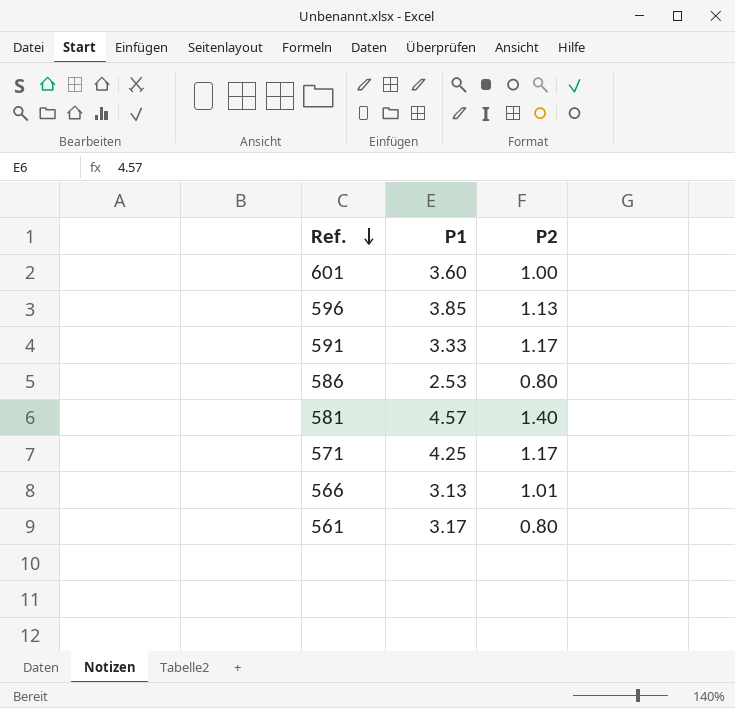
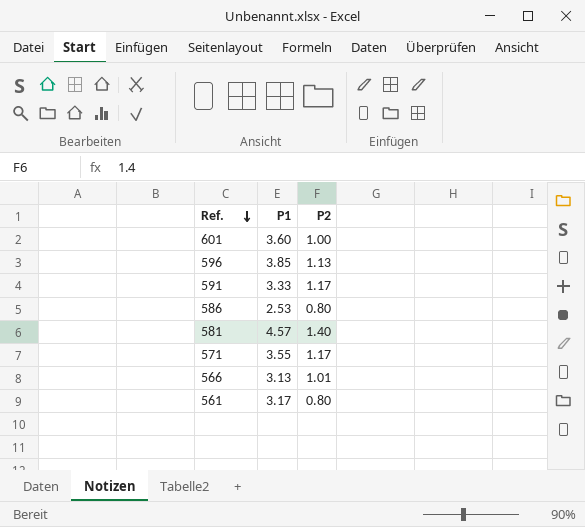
571 | P1: 4.25 -> 3.55

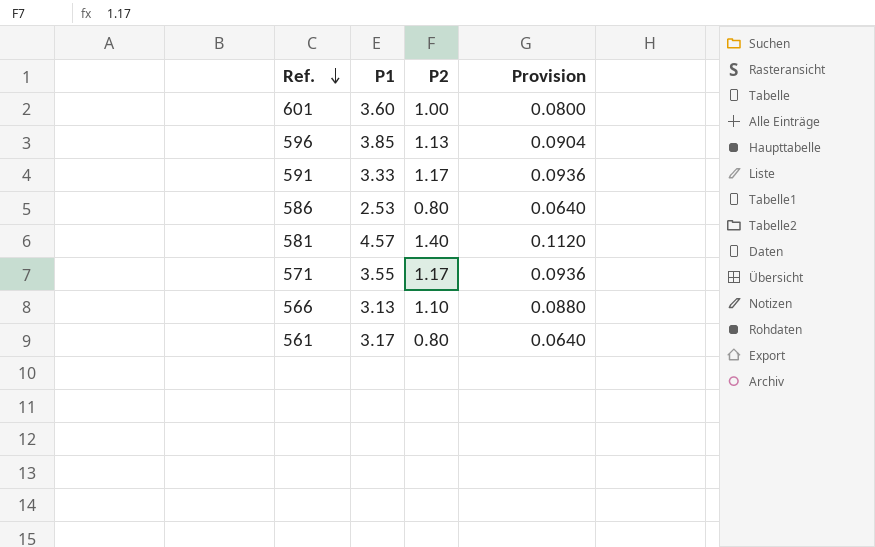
column Provision | formula: none -> [P2] * 0.08
566 | P2: 1.01 -> 1.10

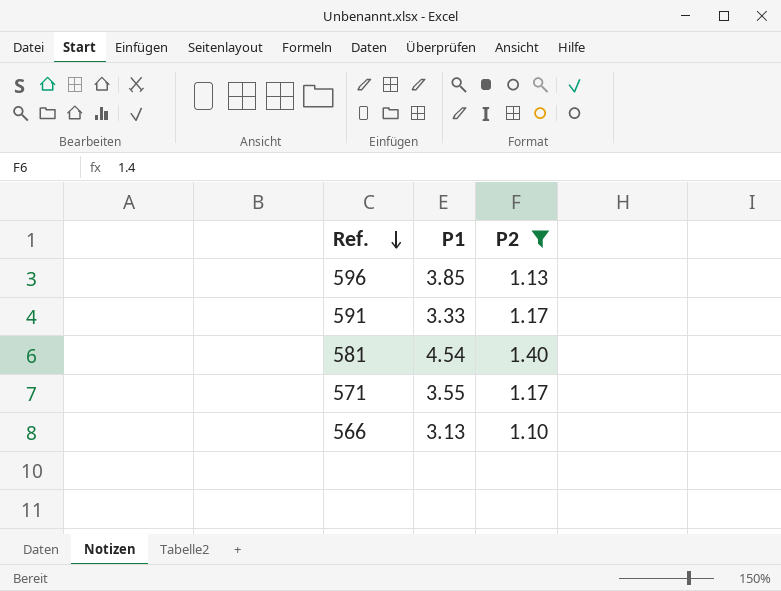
filter: none -> P2 >= 1.10
column Provision | formula: [P2] * 0.08 -> none
581 | P1: 4.57 -> 4.54

